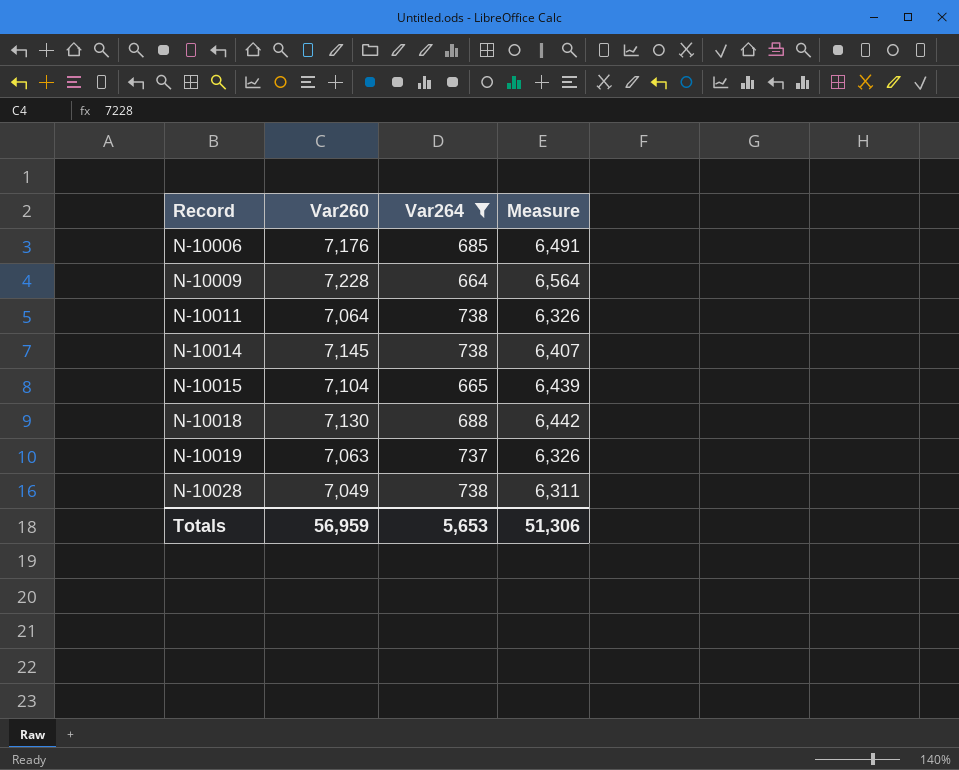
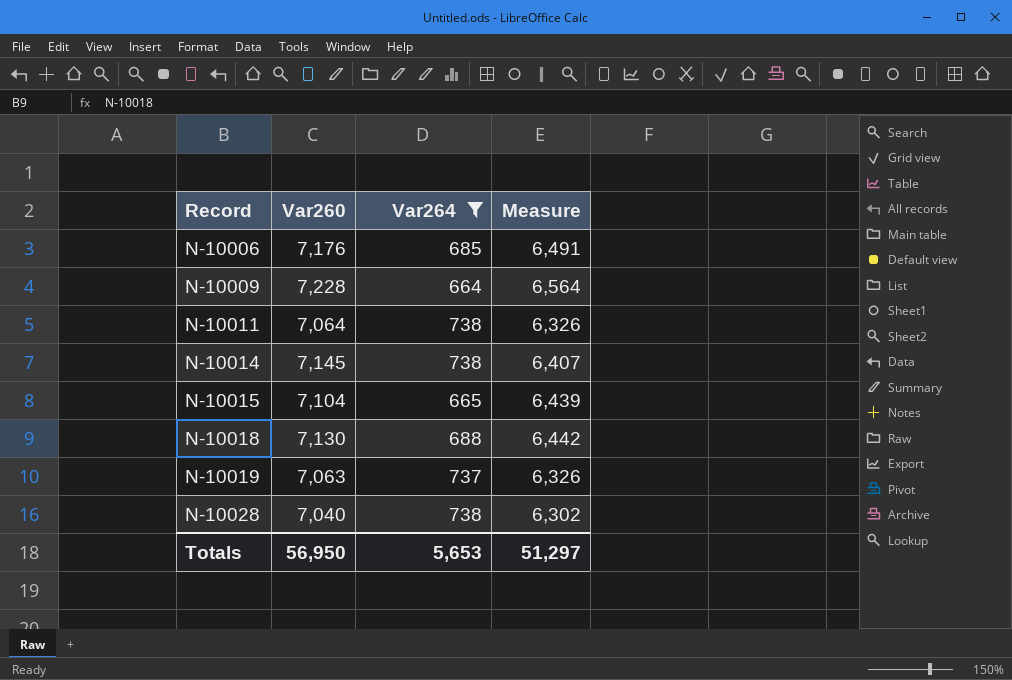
N-10028 | Var260: 7,049 -> 7,040
N-10028 | Measure: 6,311 -> 6,302
Totals | Var260: 56,959 -> 56,950
Totals | Measure: 51,306 -> 51,297

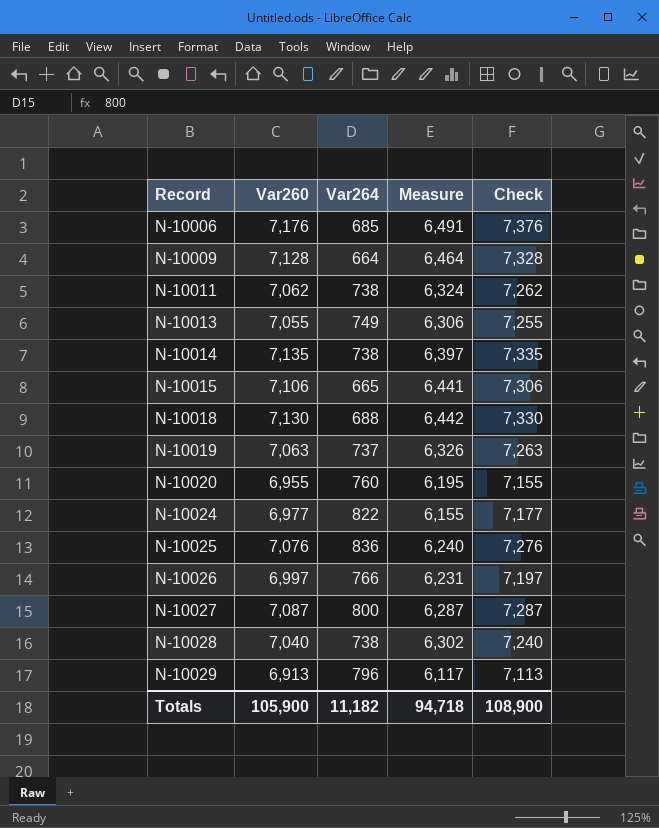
filter: Var264 <= 738 -> none
column Check | formula: none -> [Var260] + 200
N-10009 | Var260: 7,228 -> 7,128
N-10009 | Measure: 6,564 -> 6,464
N-10011 | Var260: 7,064 -> 7,062
N-10011 | Measure: 6,326 -> 6,324
N-10014 | Var260: 7,145 -> 7,135
N-10014 | Measure: 6,407 -> 6,397
N-10015 | Var260: 7,104 -> 7,106
N-10015 | Measure: 6,439 -> 6,441
Totals | Var260: 56,950 -> 105,900
Totals | Var264: 5,653 -> 11,182
Totals | Measure: 51,297 -> 94,718

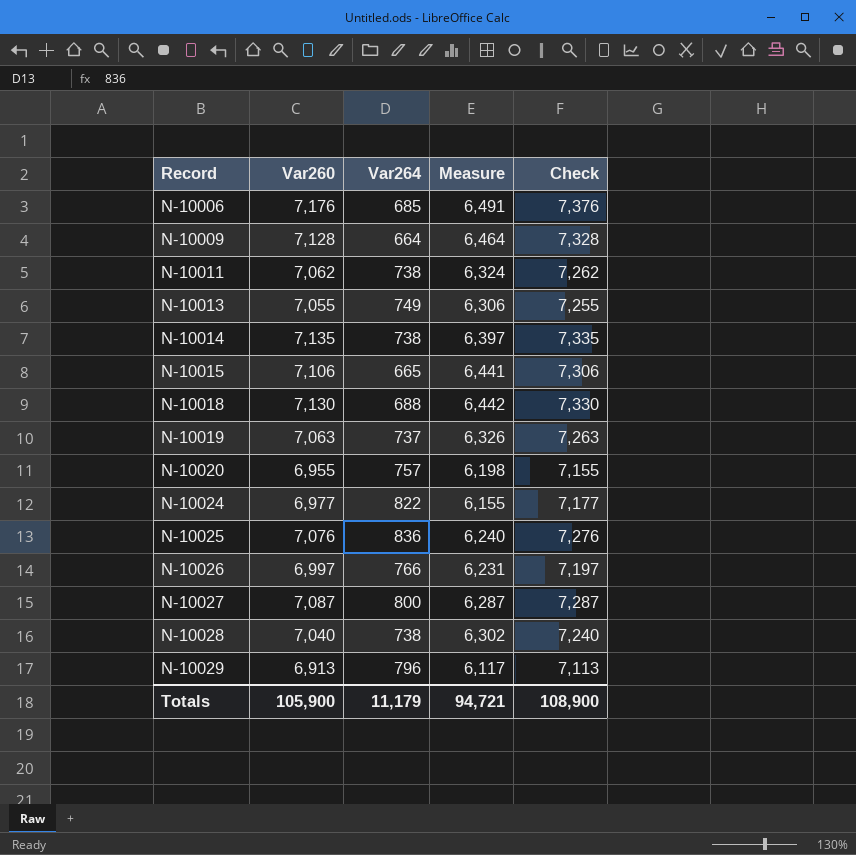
N-10020 | Var264: 760 -> 757
N-10020 | Measure: 6,195 -> 6,198
Totals | Var264: 11,182 -> 11,179
Totals | Measure: 94,718 -> 94,721

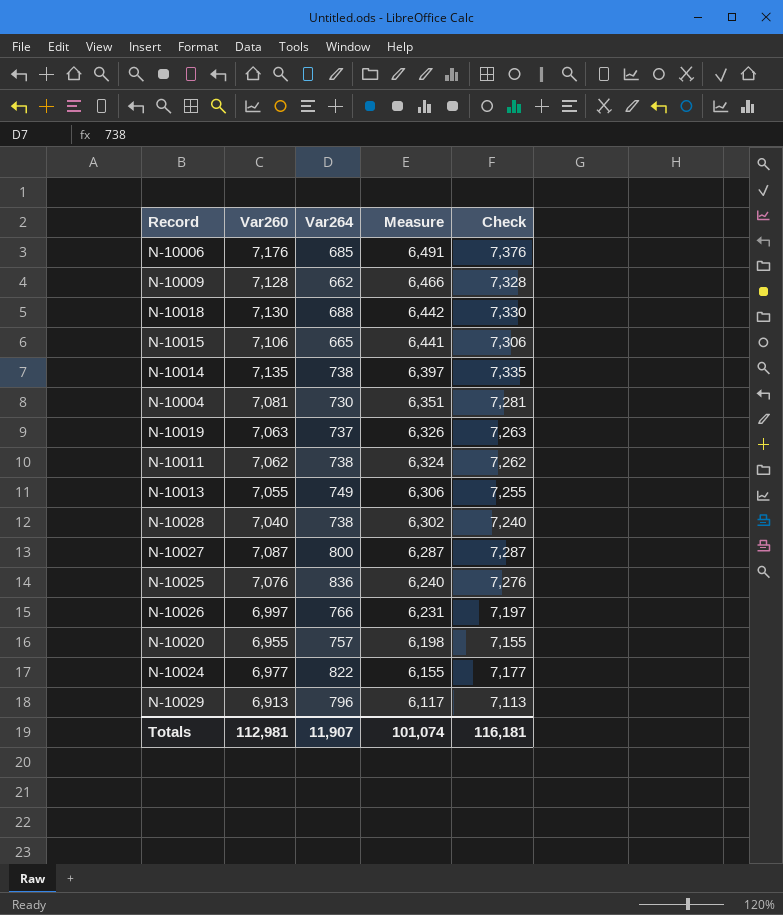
row order: Record ascending -> Measure descending
N-10009 | Var264: 664 -> 662
N-10009 | Measure: 6,464 -> 6,466
row N-10004: none -> 7,081 | 730 | 6,351 | 7,281
Totals | Var260: 105,900 -> 112,981
Totals | Var264: 11,179 -> 11,907
Totals | Measure: 94,721 -> 101,074
Totals | Check: 108,900 -> 116,181

